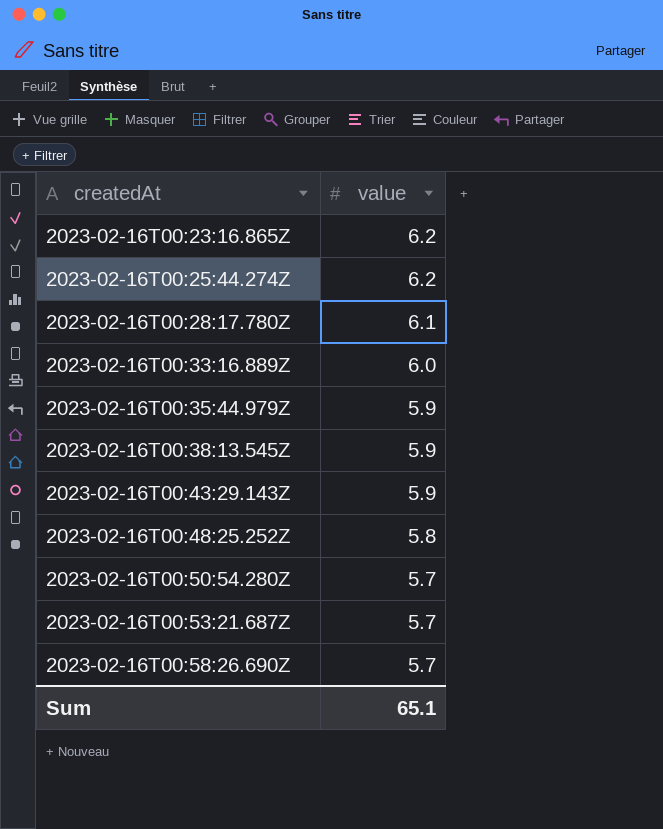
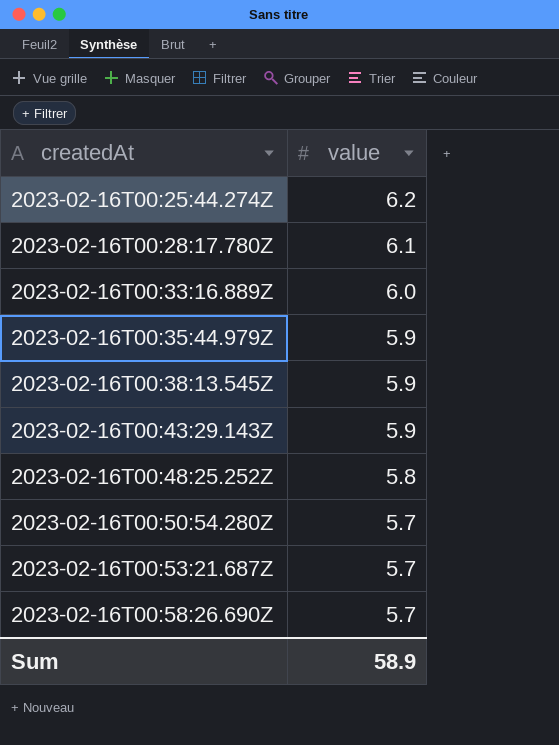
row 2023-02-16T00:23:16.865Z: 6.2 -> none
Sum | value: 65.1 -> 58.9

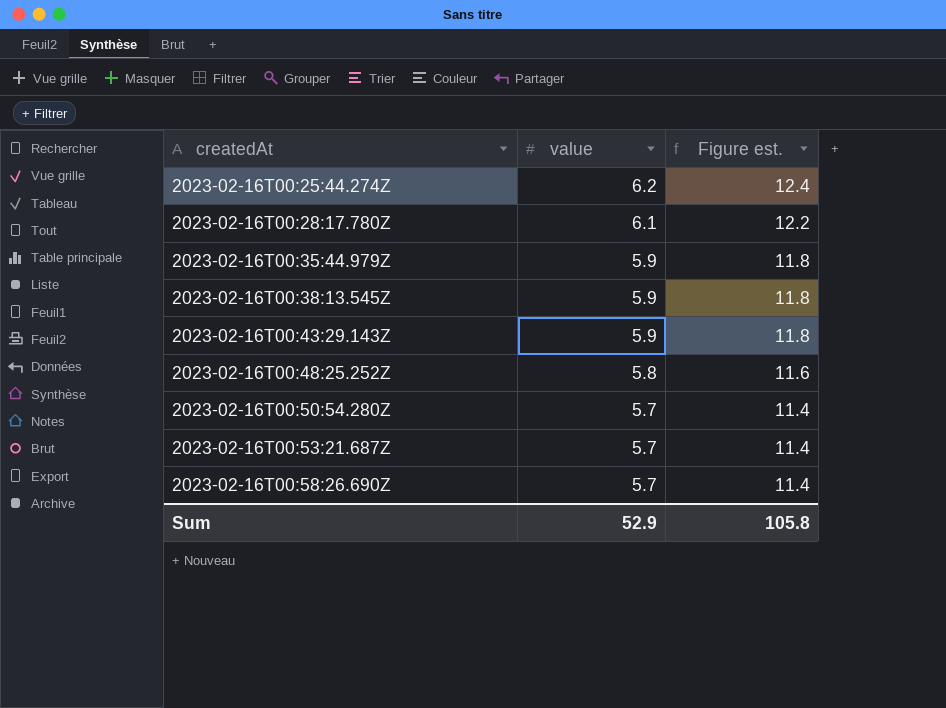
column Figure est. | formula: none -> [value] * 2
row 2023-02-16T00:33:16.889Z: 6.0 -> none
Sum | value: 58.9 -> 52.9

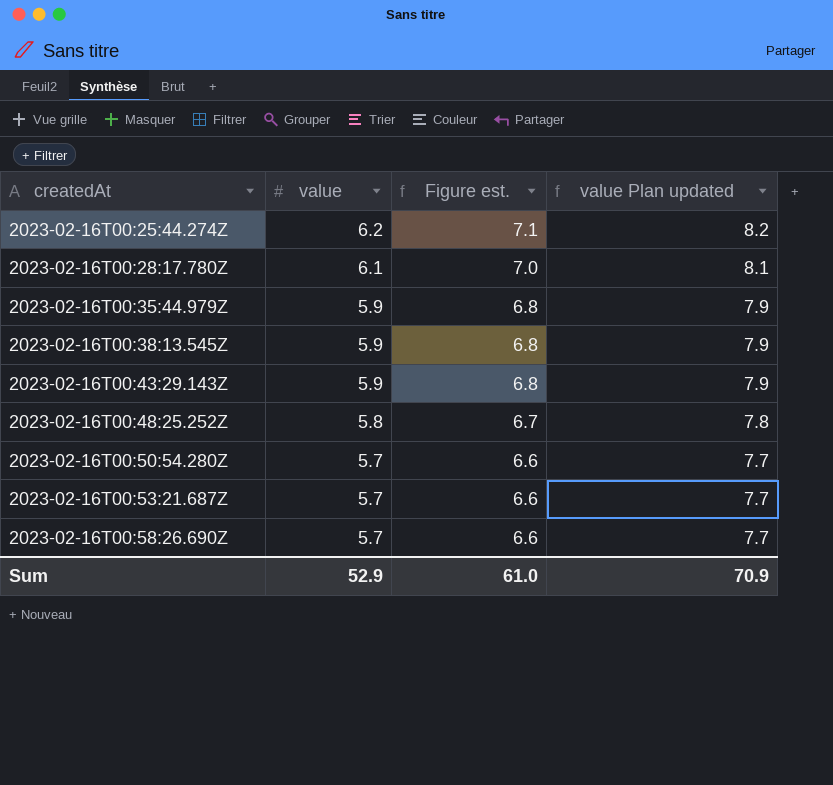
column Figure est. | formula: [value] * 2 -> [value] * 1.15
column value Plan updated | formula: none -> [value] + 2
Sum | Figure est.: 105.8 -> 61.0

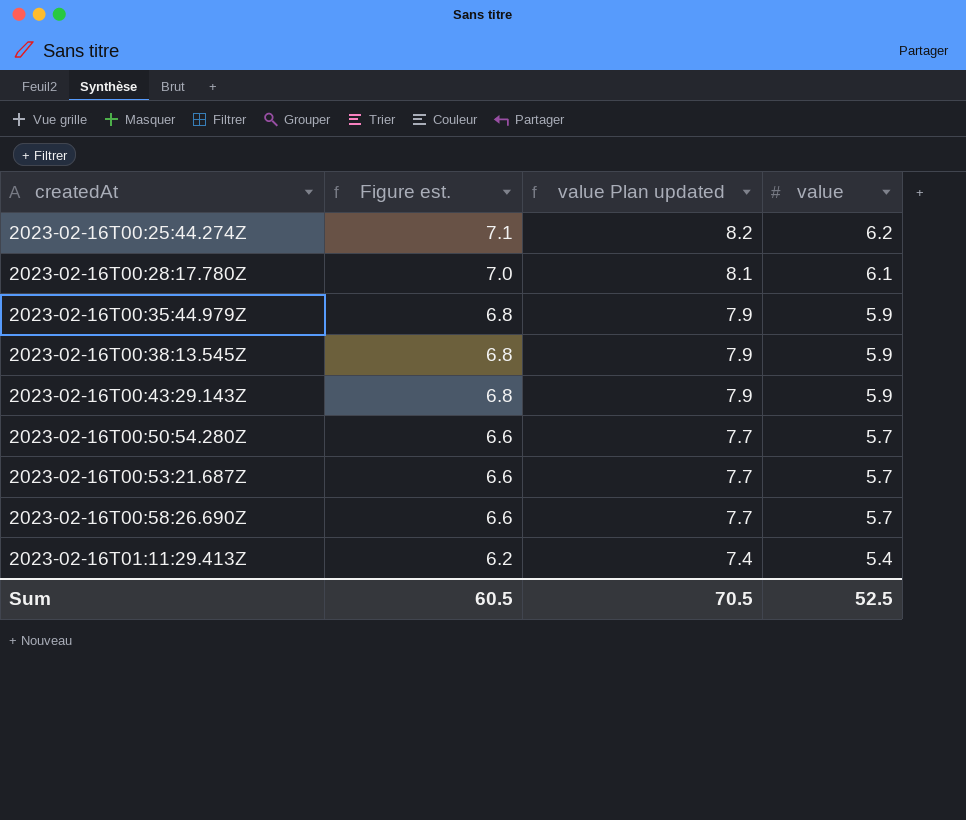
column value | position: 2 -> 4
row 2023-02-16T00:48:25.252Z: 5.8 | 6.7 | 7.8 -> none
row 2023-02-16T01:11:29.413Z: none -> 6.2 | 7.4 | 5.4
Sum | Figure est.: 61.0 -> 60.5
Sum | value Plan updated: 70.9 -> 70.5
Sum | value: 52.9 -> 52.5

